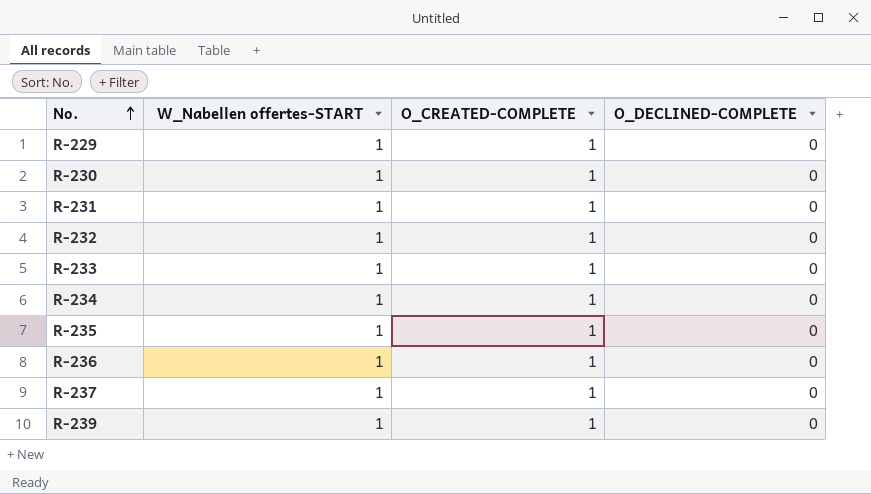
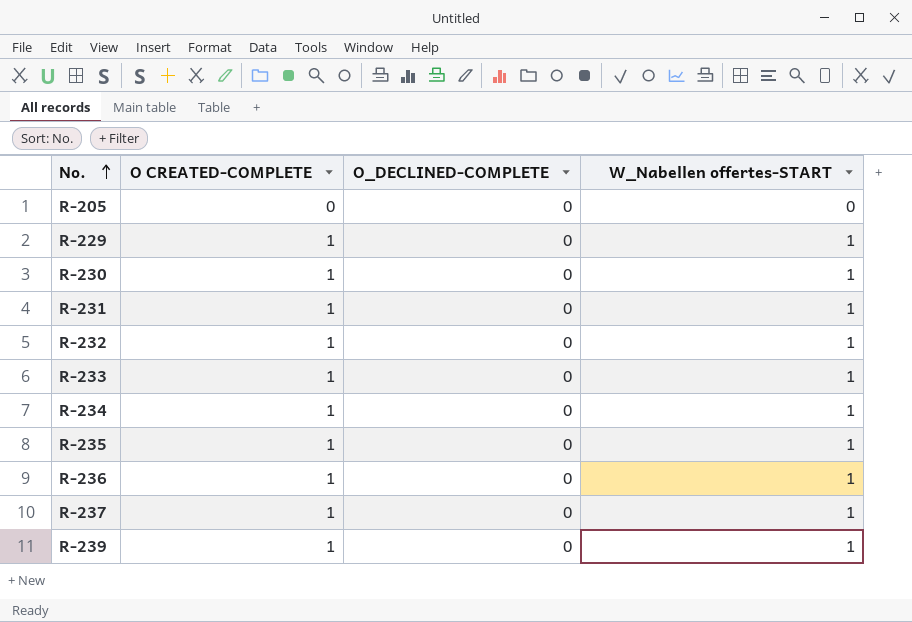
column name: O_CREATED-COMPLETE -> O CREATED-COMPLETE
column W_Nabellen offertes-START | position: 2 -> 4
row R-205: none -> 0 | 0 | 0

